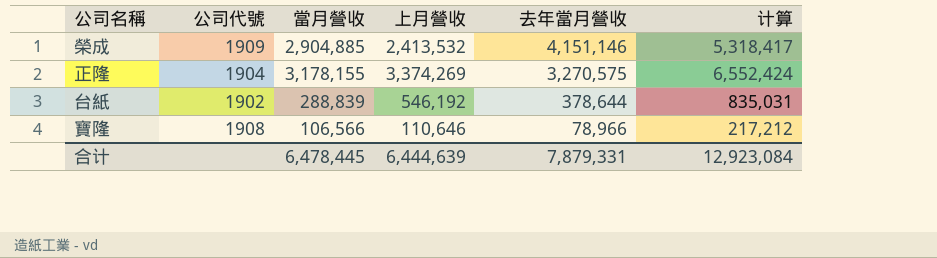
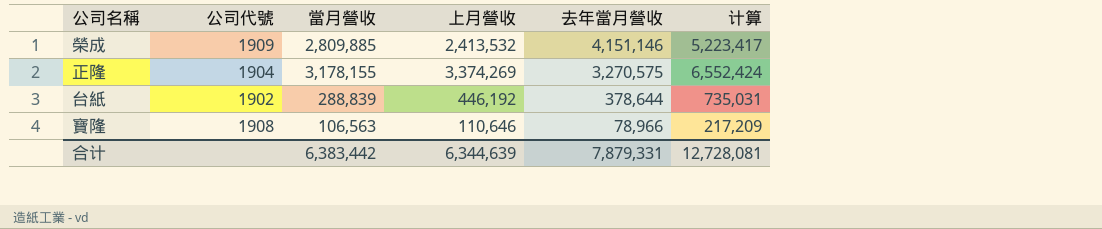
榮成 | 當月營收: 2,904,885 -> 2,809,885
榮成 | 计算: 5,318,417 -> 5,223,417
台紙 | 上月營收: 546,192 -> 446,192
台紙 | 计算: 835,031 -> 735,031
寶隆 | 當月營收: 106,566 -> 106,563
寶隆 | 计算: 217,212 -> 217,209
合计 | 當月營收: 6,478,445 -> 6,383,442
合计 | 上月營收: 6,444,639 -> 6,344,639
合计 | 计算: 12,923,084 -> 12,728,081

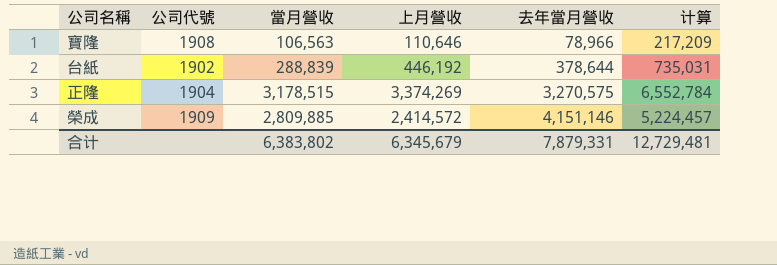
row order: 去年當月營收 descending -> 去年當月營收 ascending
正隆 | 當月營收: 3,178,155 -> 3,178,515
正隆 | 计算: 6,552,424 -> 6,552,784
榮成 | 上月營收: 2,413,532 -> 2,414,572
榮成 | 计算: 5,223,417 -> 5,224,457
合计 | 當月營收: 6,383,442 -> 6,383,802
合计 | 上月營收: 6,344,639 -> 6,345,679
合计 | 计算: 12,728,081 -> 12,729,481

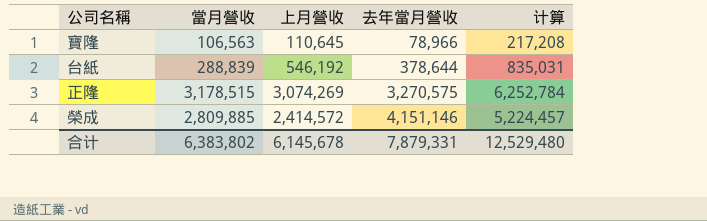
column 公司代號 | position: 2 -> none
寶隆 | 上月營收: 110,646 -> 110,645
寶隆 | 计算: 217,209 -> 217,208
台紙 | 上月營收: 446,192 -> 546,192
台紙 | 计算: 735,031 -> 835,031
正隆 | 上月營收: 3,374,269 -> 3,074,269
正隆 | 计算: 6,552,784 -> 6,252,784
合计 | 上月營收: 6,345,679 -> 6,145,678
合计 | 计算: 12,729,481 -> 12,529,480

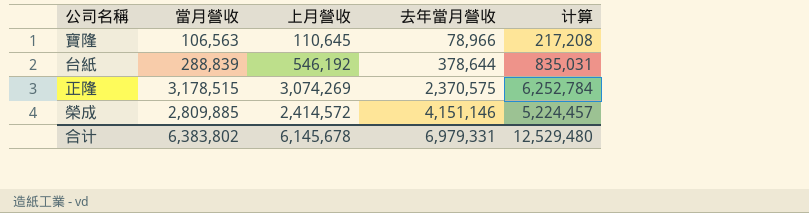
正隆 | 去年當月營收: 3,270,575 -> 2,370,575
合计 | 去年當月營收: 7,879,331 -> 6,979,331

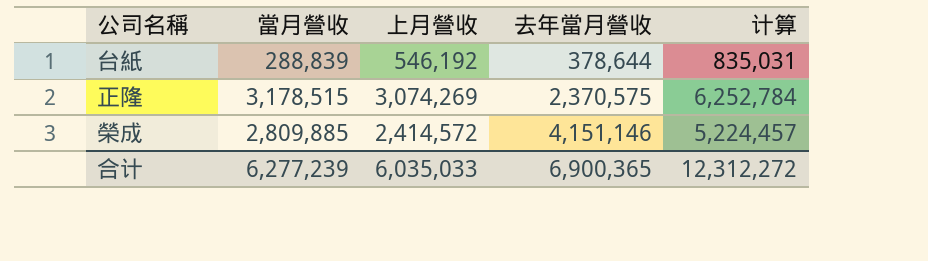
row 寶隆: 106,563 | 110,645 | 78,966 | 217,208 -> none
合计 | 當月營收: 6,383,802 -> 6,277,239
合计 | 上月營收: 6,145,678 -> 6,035,033
合计 | 去年當月營收: 6,979,331 -> 6,900,365
合计 | 计算: 12,529,480 -> 12,312,272

